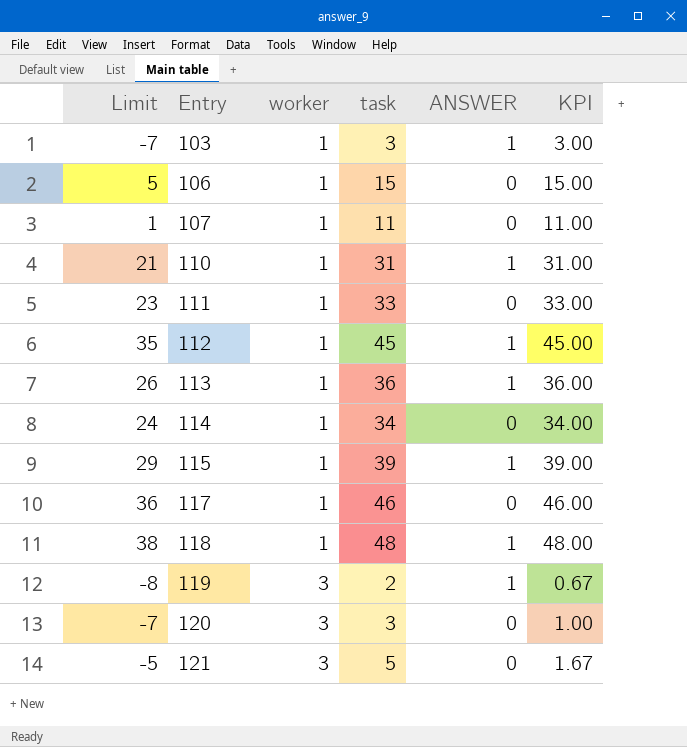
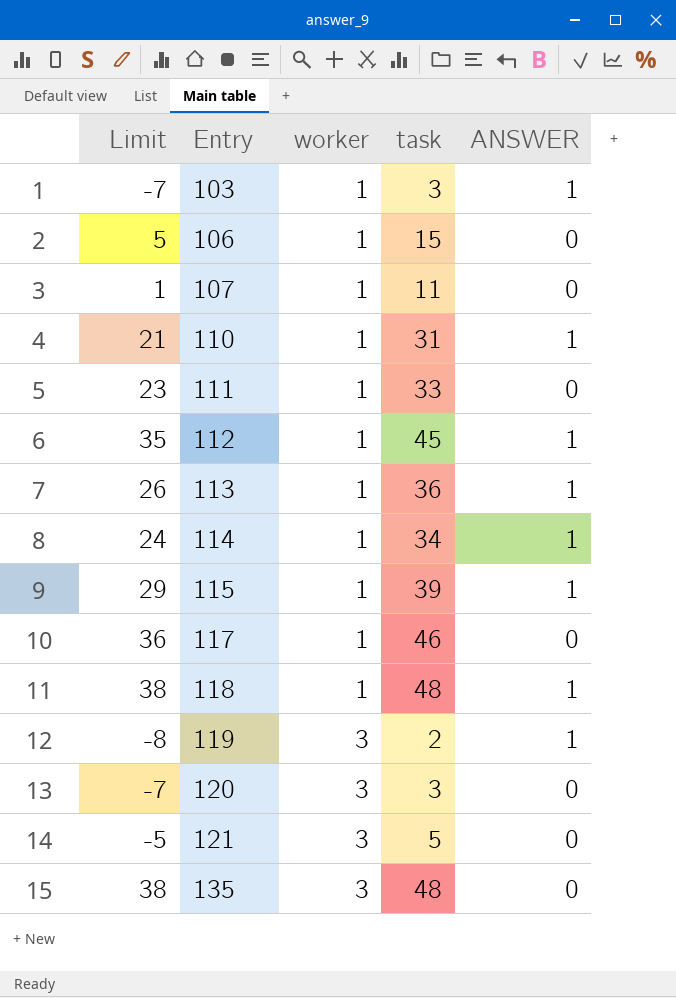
column KPI | formula: [task] / [worker] -> none
114 | ANSWER: 0 -> 1
row 135: none -> 38 | 3 | 48 | 0

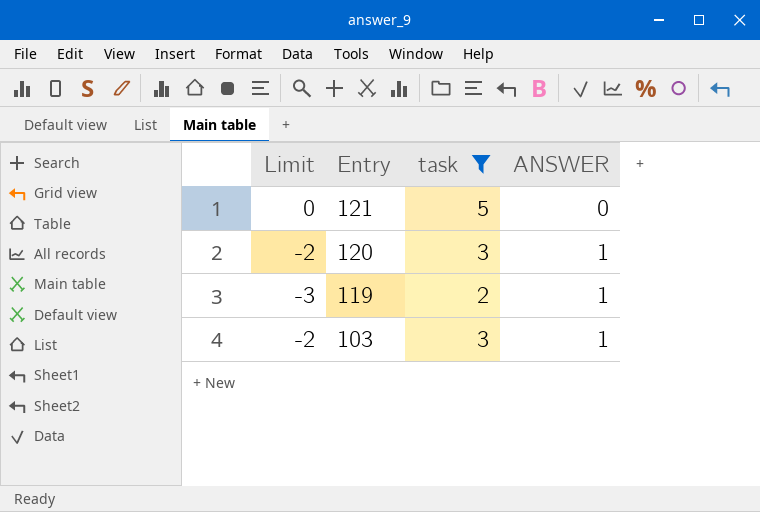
filter: none -> task <= 5
row order: Entry ascending -> Entry descending
column worker | position: 3 -> none
column Limit | formula: [task] - 10 -> [task] - 5
120 | ANSWER: 0 -> 1

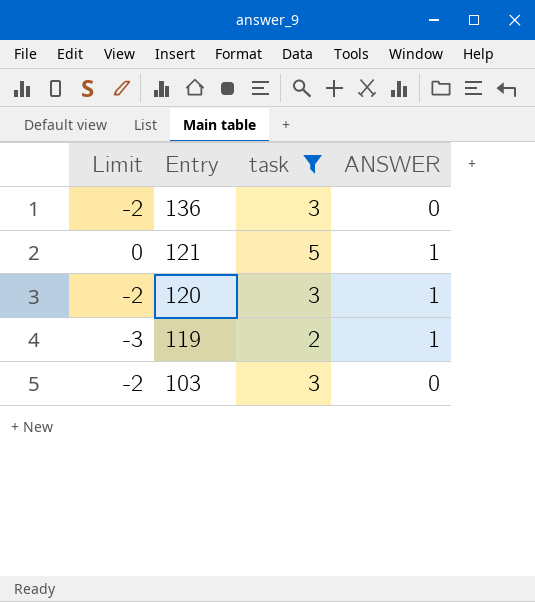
row 136: none -> -2 | 3 | 0
121 | ANSWER: 0 -> 1
103 | ANSWER: 1 -> 0

